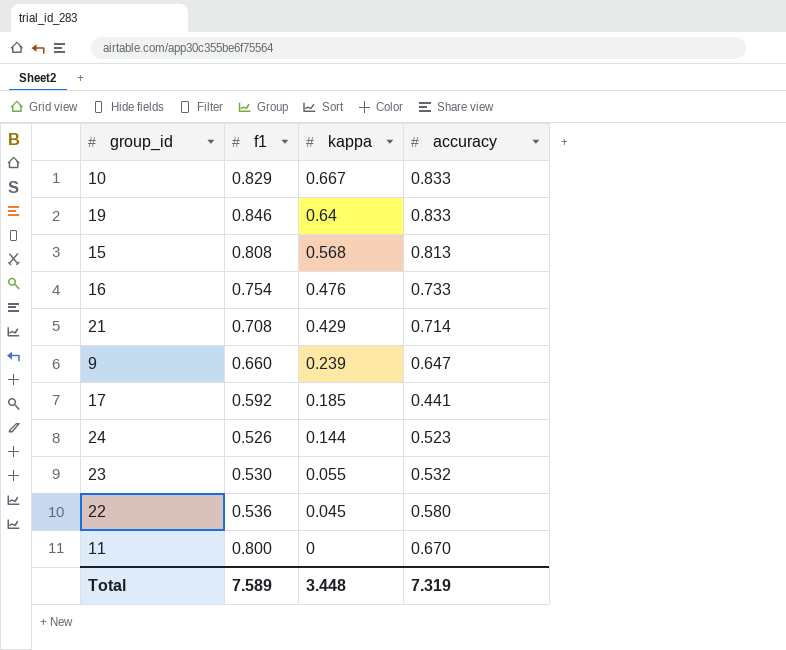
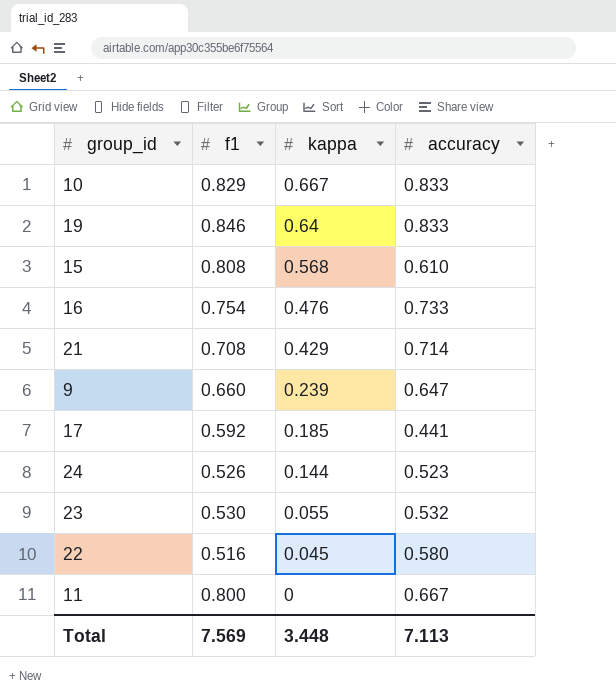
15 | accuracy: 0.813 -> 0.610
22 | f1: 0.536 -> 0.516
11 | accuracy: 0.670 -> 0.667
Total | f1: 7.589 -> 7.569
Total | accuracy: 7.319 -> 7.113

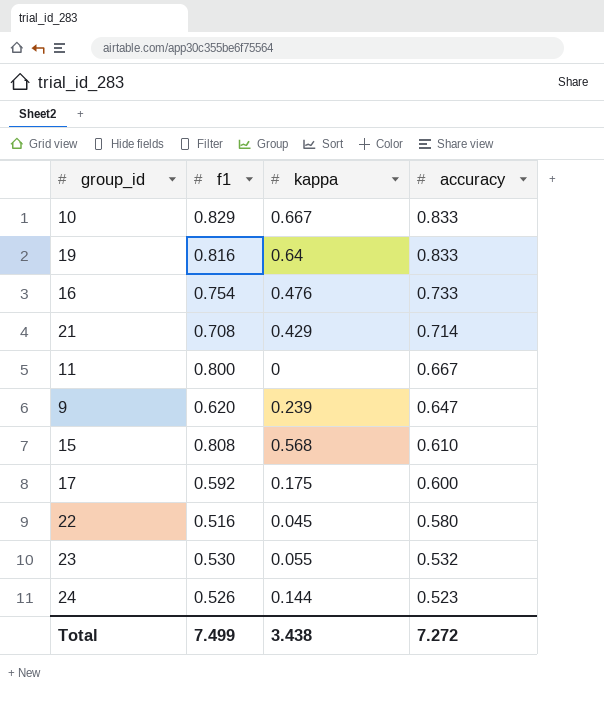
row order: kappa descending -> accuracy descending
19 | f1: 0.846 -> 0.816
9 | f1: 0.660 -> 0.620
17 | kappa: 0.185 -> 0.175
17 | accuracy: 0.441 -> 0.600
Total | f1: 7.569 -> 7.499
Total | kappa: 3.448 -> 3.438
Total | accuracy: 7.113 -> 7.272

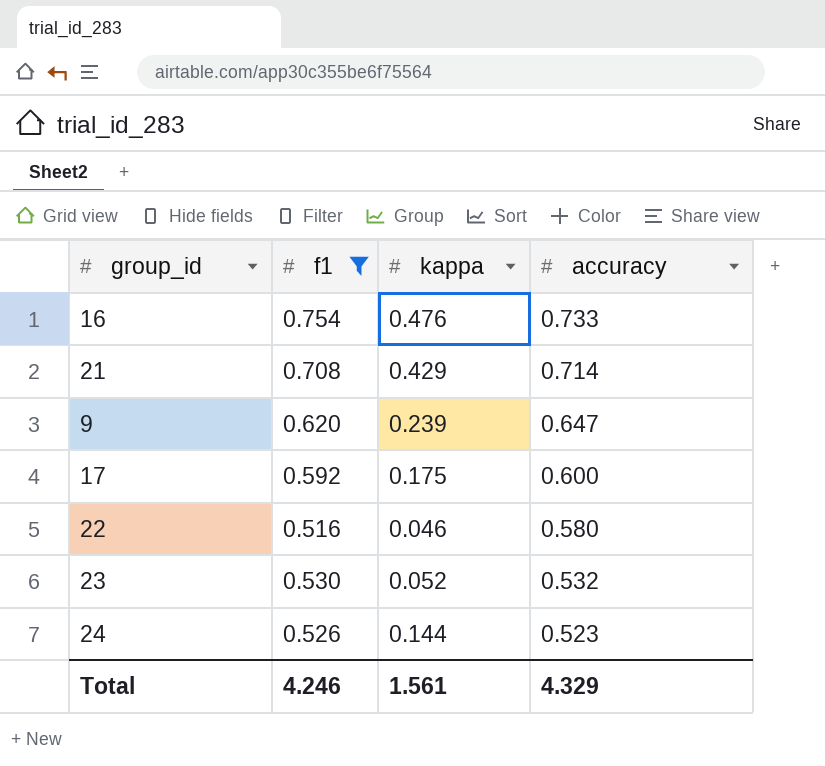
filter: none -> f1 <= 0.754
22 | kappa: 0.045 -> 0.046
23 | kappa: 0.055 -> 0.052
Total | f1: 7.499 -> 4.246
Total | kappa: 3.438 -> 1.561
Total | accuracy: 7.272 -> 4.329

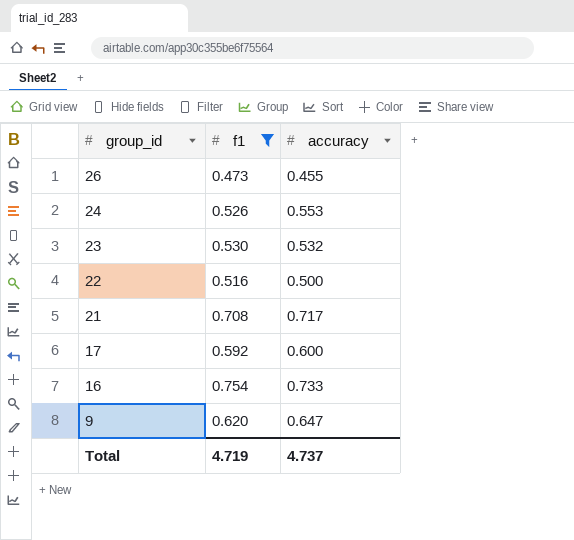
row order: accuracy descending -> group_id descending
column kappa | position: 3 -> none
row 26: none -> 0.473 | 0.455
24 | accuracy: 0.523 -> 0.553
22 | accuracy: 0.580 -> 0.500
21 | accuracy: 0.714 -> 0.717
Total | f1: 4.246 -> 4.719
Total | accuracy: 4.329 -> 4.737

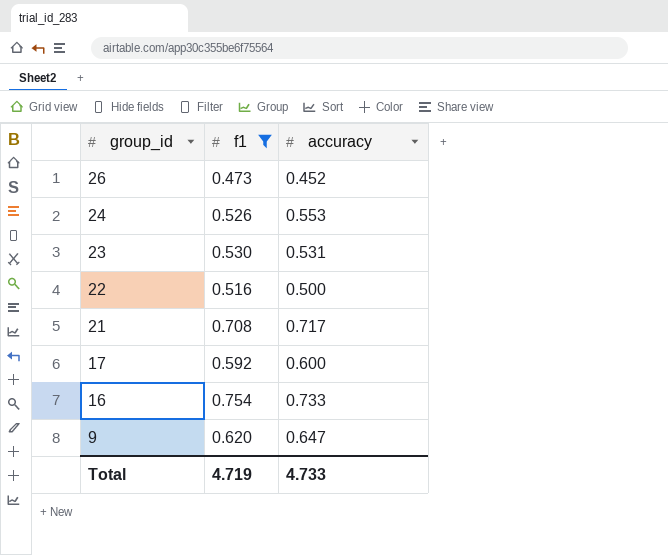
26 | accuracy: 0.455 -> 0.452
23 | accuracy: 0.532 -> 0.531
Total | accuracy: 4.737 -> 4.733

